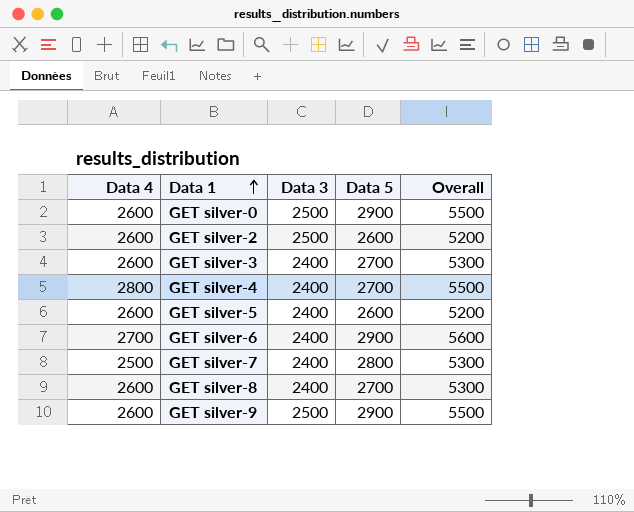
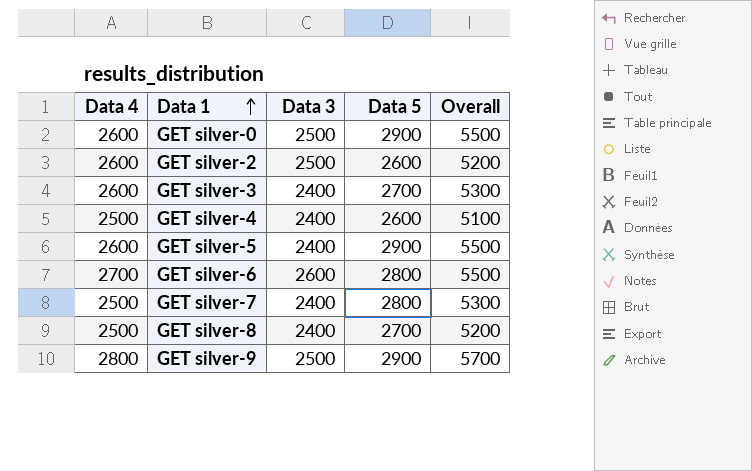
GET silver-4 | Data 4: 2800 -> 2500
GET silver-4 | Data 5: 2700 -> 2600
GET silver-4 | Overall: 5500 -> 5100
GET silver-5 | Data 5: 2600 -> 2900
GET silver-5 | Overall: 5200 -> 5500
GET silver-6 | Data 3: 2400 -> 2600
GET silver-6 | Data 5: 2900 -> 2800
GET silver-6 | Overall: 5600 -> 5500
GET silver-8 | Data 4: 2600 -> 2500
GET silver-8 | Overall: 5300 -> 5200
GET silver-9 | Data 4: 2600 -> 2800
GET silver-9 | Overall: 5500 -> 5700

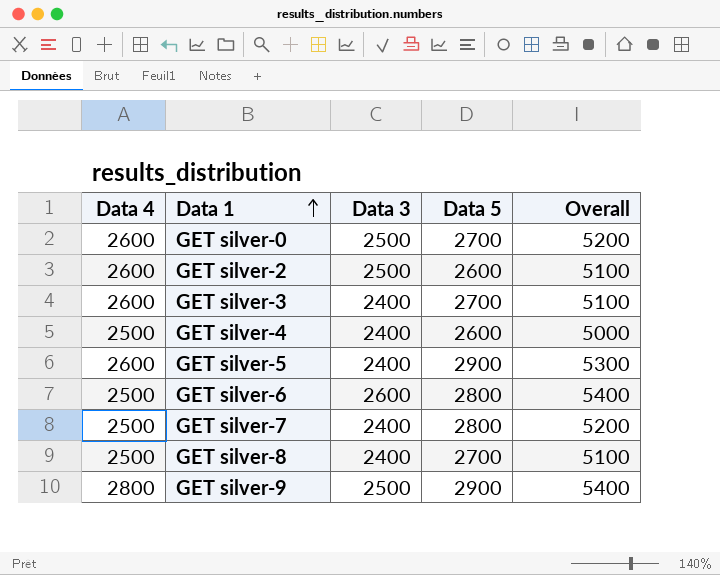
column Overall | formula: [Data 4] + [Data 5] -> [Data 3] + [Data 5]
GET silver-0 | Data 5: 2900 -> 2700
GET silver-6 | Data 4: 2700 -> 2500

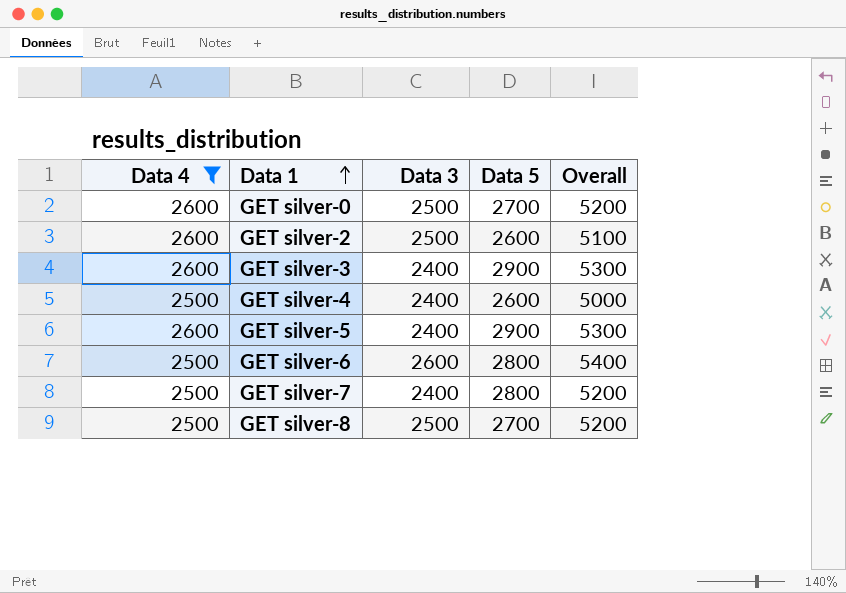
filter: none -> Data 4 != 2800
GET silver-3 | Data 5: 2700 -> 2900
GET silver-3 | Overall: 5100 -> 5300
GET silver-8 | Data 3: 2400 -> 2500
GET silver-8 | Overall: 5100 -> 5200

